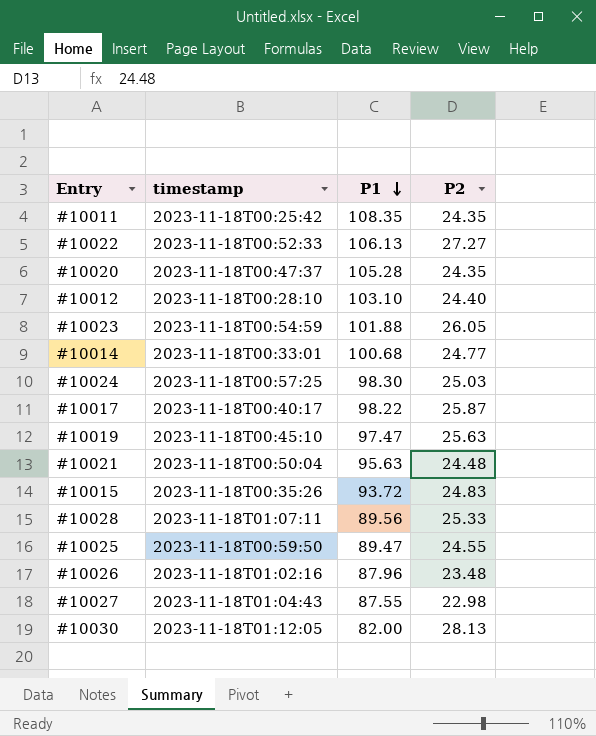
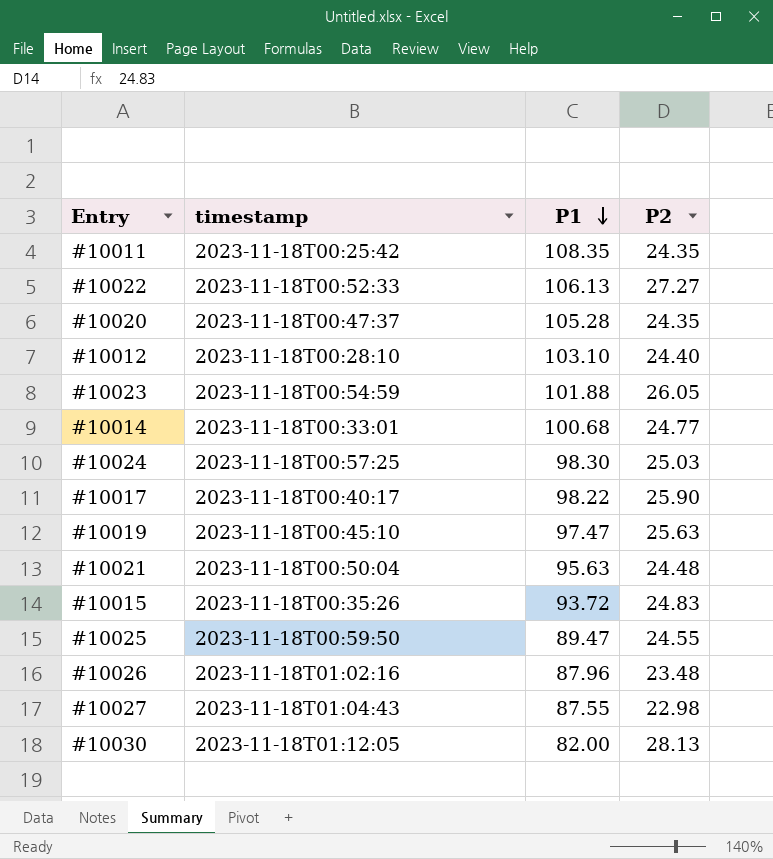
row #10028: 2023-11-18T01:07:11 | 89.56 | 25.33 -> none
#10017 | P2: 25.87 -> 25.90

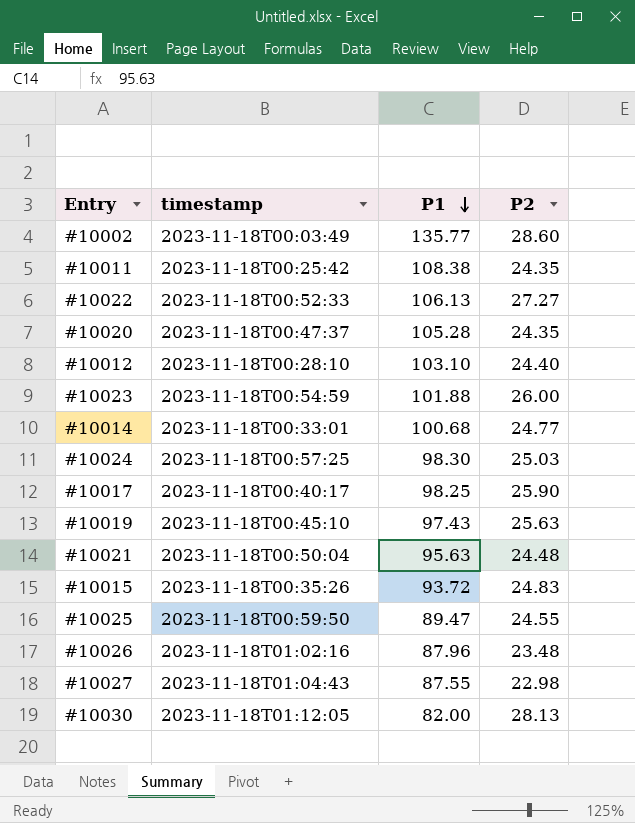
row #10002: none -> 2023-11-18T00:03:49 | 135.77 | 28.60
#10011 | P1: 108.35 -> 108.38
#10023 | P2: 26.05 -> 26.00
#10017 | P1: 98.22 -> 98.25
#10019 | P1: 97.47 -> 97.43

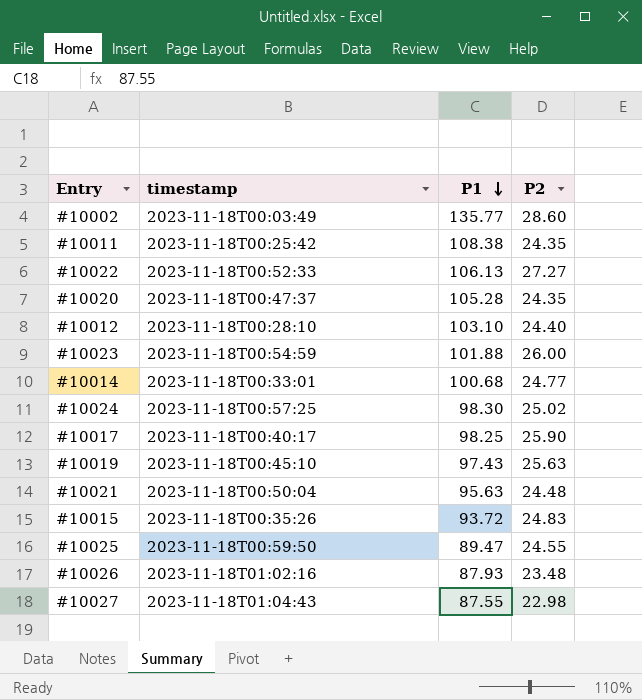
row #10030: 2023-11-18T01:12:05 | 82.00 | 28.13 -> none
#10024 | P2: 25.03 -> 25.02
#10026 | P1: 87.96 -> 87.93

